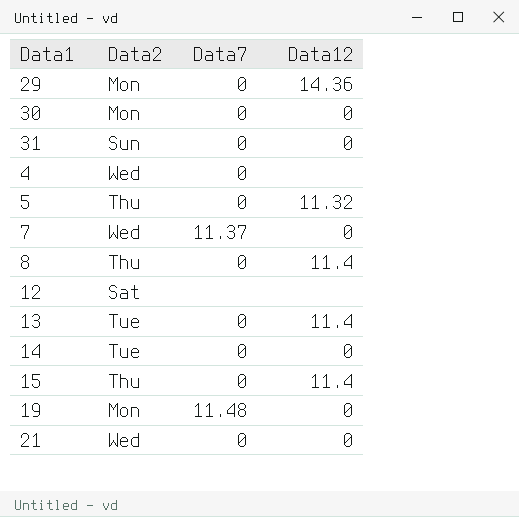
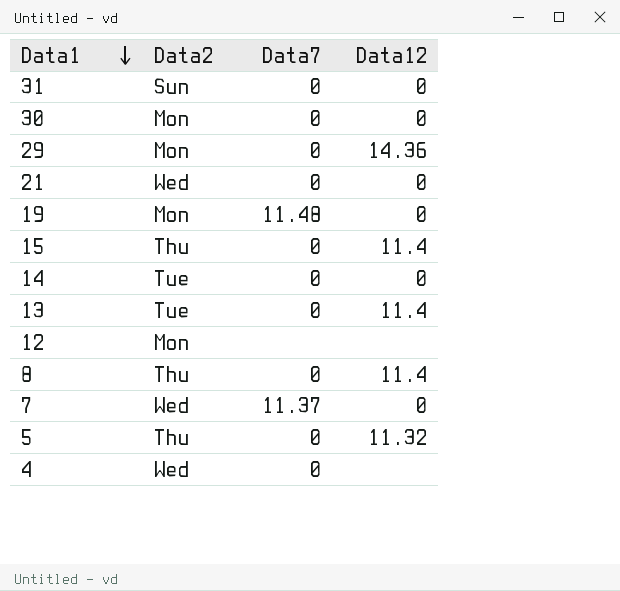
row order: none -> Data1 descending
12 | Data2: Sat -> Mon

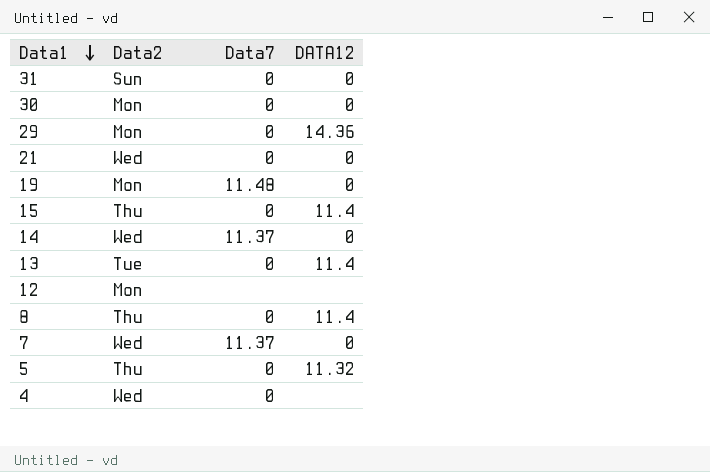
column name: Data12 -> DATA12
14 | Data2: Tue -> Wed
14 | Data7: 0 -> 11.37

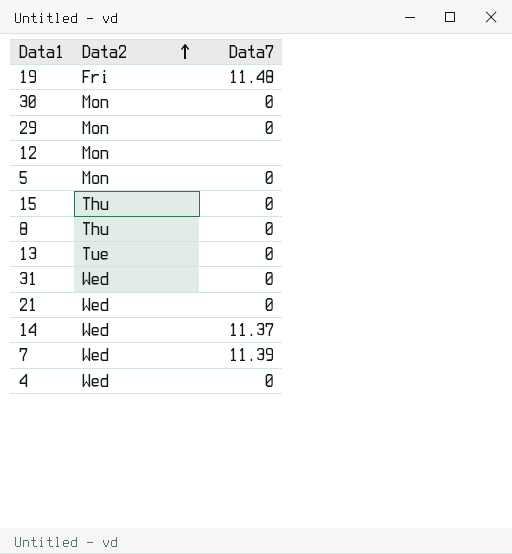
row order: Data1 descending -> Data2 ascending
column DATA12 | position: 4 -> none
19 | Data2: Mon -> Fri
5 | Data2: Thu -> Mon
31 | Data2: Sun -> Wed
7 | Data7: 11.37 -> 11.39

